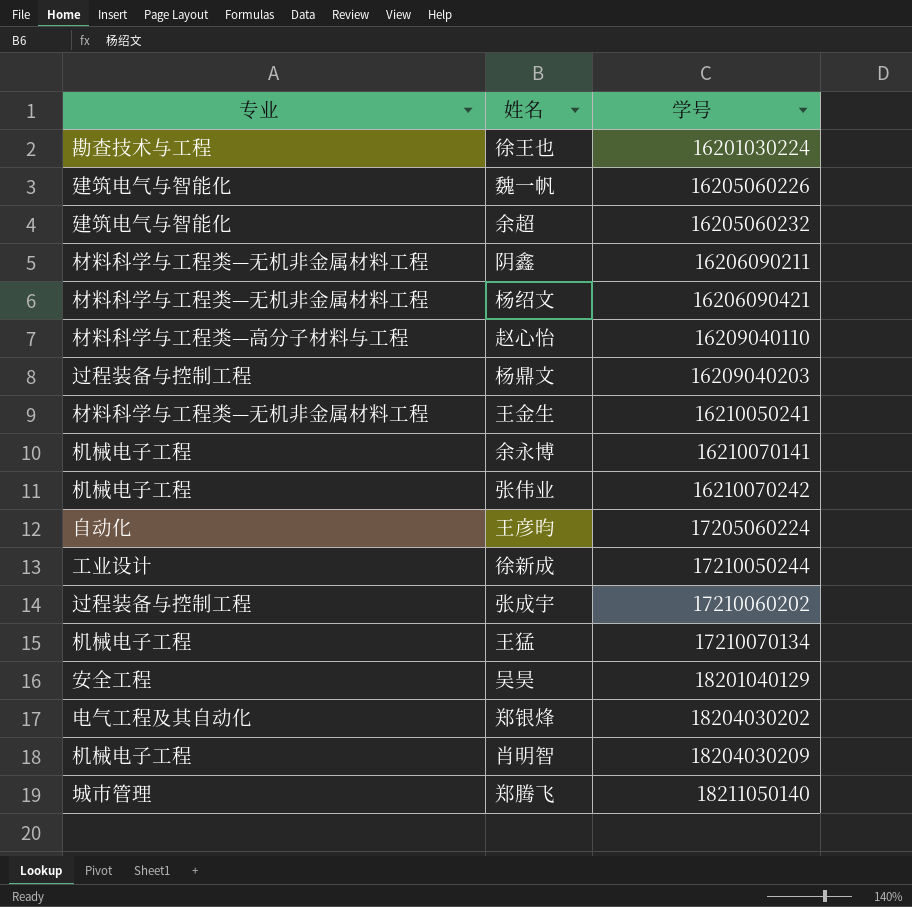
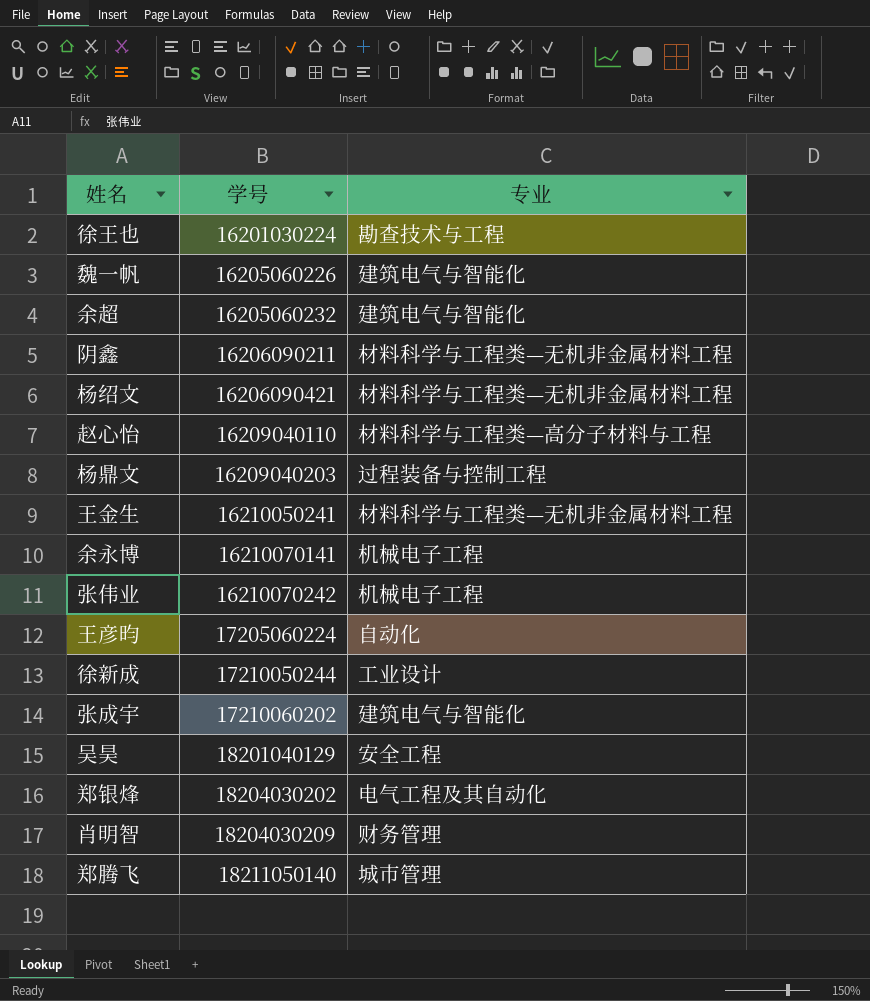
column 专业 | position: 1 -> 3
row 王猛: 机械电子工程 | 17210070134 -> none
张成宇 | 专业: 过程装备与控制工程 -> 建筑电气与智能化
肖明智 | 专业: 机械电子工程 -> 财务管理

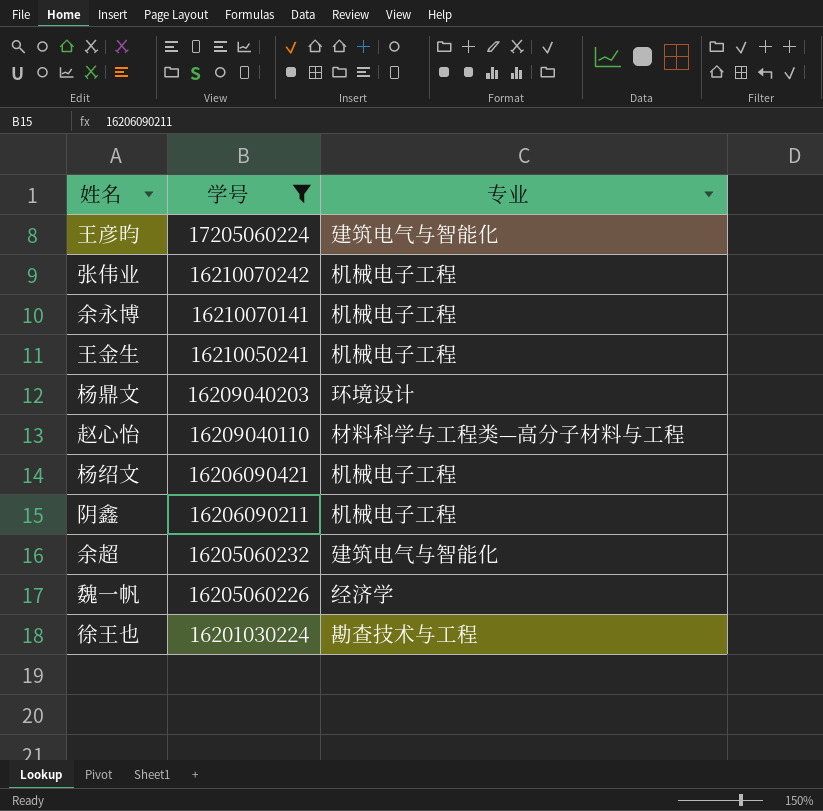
filter: none -> 学号 <= 17205060224
row order: 学号 ascending -> 学号 descending
王彦昀 | 专业: 自动化 -> 建筑电气与智能化
王金生 | 专业: 材料科学与工程类—无机非金属材料工程 -> 机械电子工程
杨鼎文 | 专业: 过程装备与控制工程 -> 环境设计
杨绍文 | 专业: 材料科学与工程类—无机非金属材料工程 -> 机械电子工程
阴鑫 | 专业: 材料科学与工程类—无机非金属材料工程 -> 机械电子工程
魏一帆 | 专业: 建筑电气与智能化 -> 经济学

